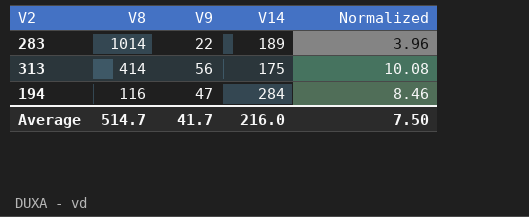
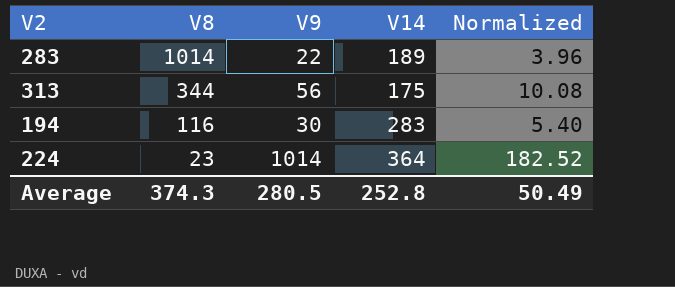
313 | V8: 414 -> 344
194 | V9: 47 -> 30
194 | V14: 284 -> 283
194 | Normalized: 8.46 -> 5.40
row 224: none -> 23 | 1014 | 364 | 182.52
Average | V8: 514.7 -> 374.3
Average | V9: 41.7 -> 280.5
Average | V14: 216.0 -> 252.8
Average | Normalized: 7.50 -> 50.49

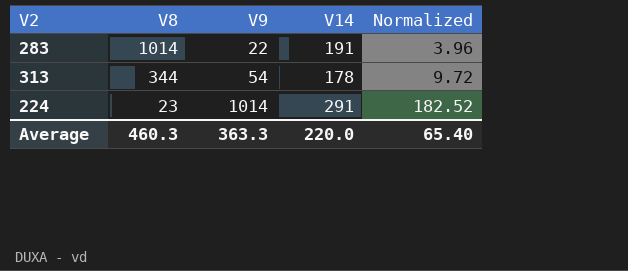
row 194: 116 | 30 | 283 | 5.40 -> none
283 | V14: 189 -> 191
313 | V9: 56 -> 54
313 | V14: 175 -> 178
313 | Normalized: 10.08 -> 9.72
224 | V14: 364 -> 291
Average | V8: 374.3 -> 460.3
Average | V9: 280.5 -> 363.3
Average | V14: 252.8 -> 220.0
Average | Normalized: 50.49 -> 65.40

